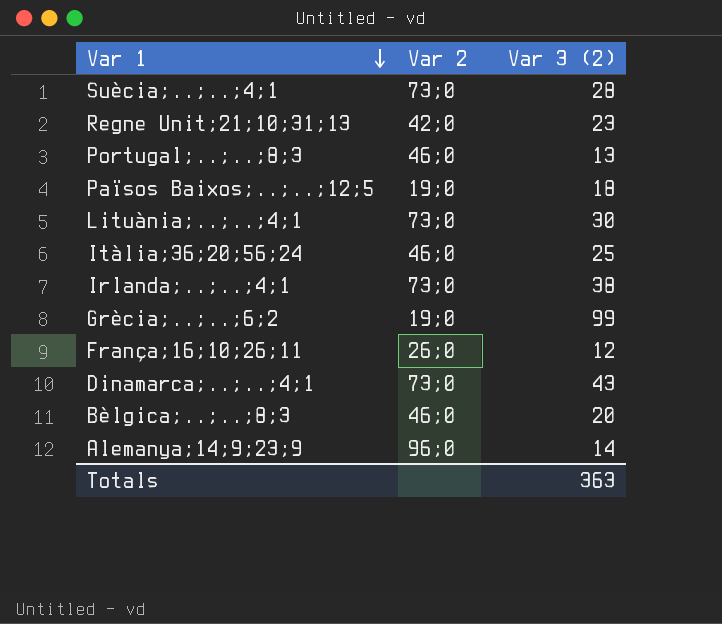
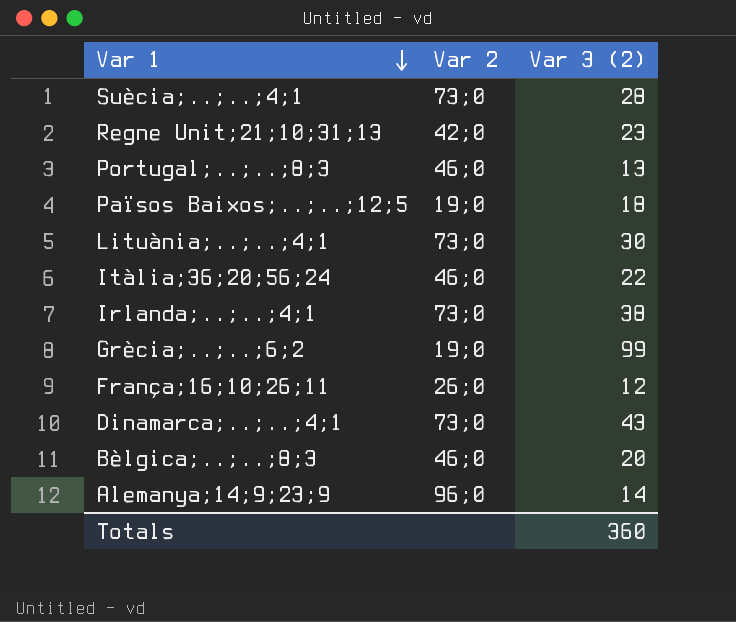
Itàlia;36;20;56;24 | Var 3 (2): 25 -> 22
Totals | Var 3 (2): 363 -> 360

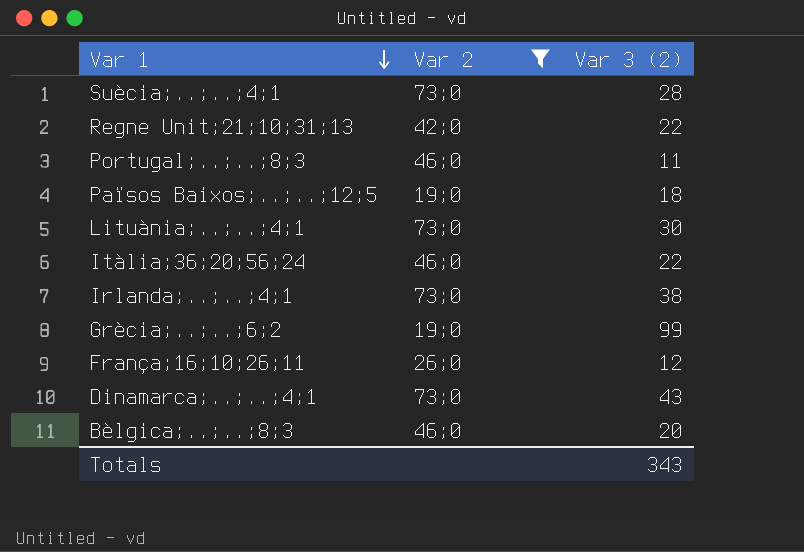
filter: none -> Var 2 != 96;0
Regne Unit;21;10;31;13 | Var 3 (2): 23 -> 22
Portugal;..;..;8;3 | Var 3 (2): 13 -> 11
Totals | Var 3 (2): 360 -> 343

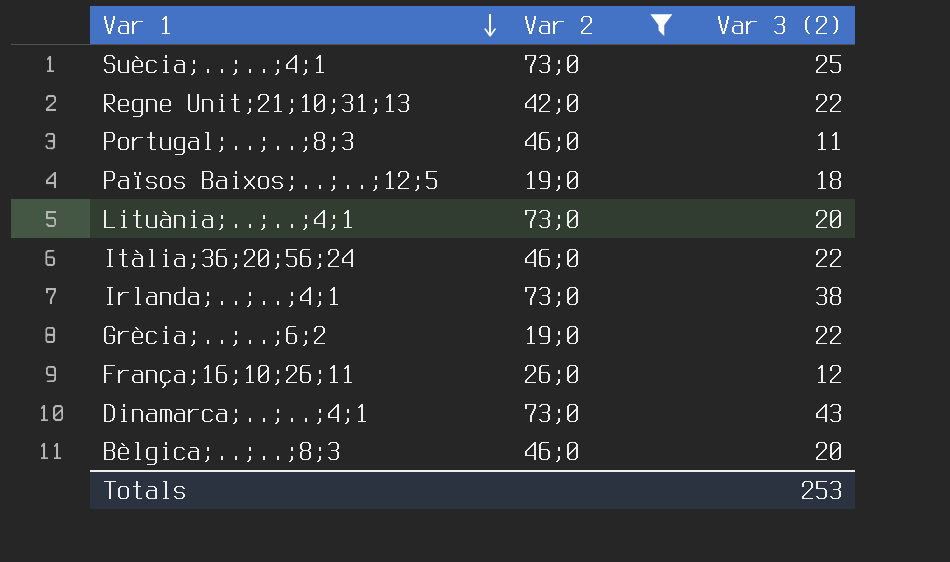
Suècia;..;..;4;1 | Var 3 (2): 28 -> 25
Lituània;..;..;4;1 | Var 3 (2): 30 -> 20
Grècia;..;..;6;2 | Var 3 (2): 99 -> 22
Totals | Var 3 (2): 343 -> 253

